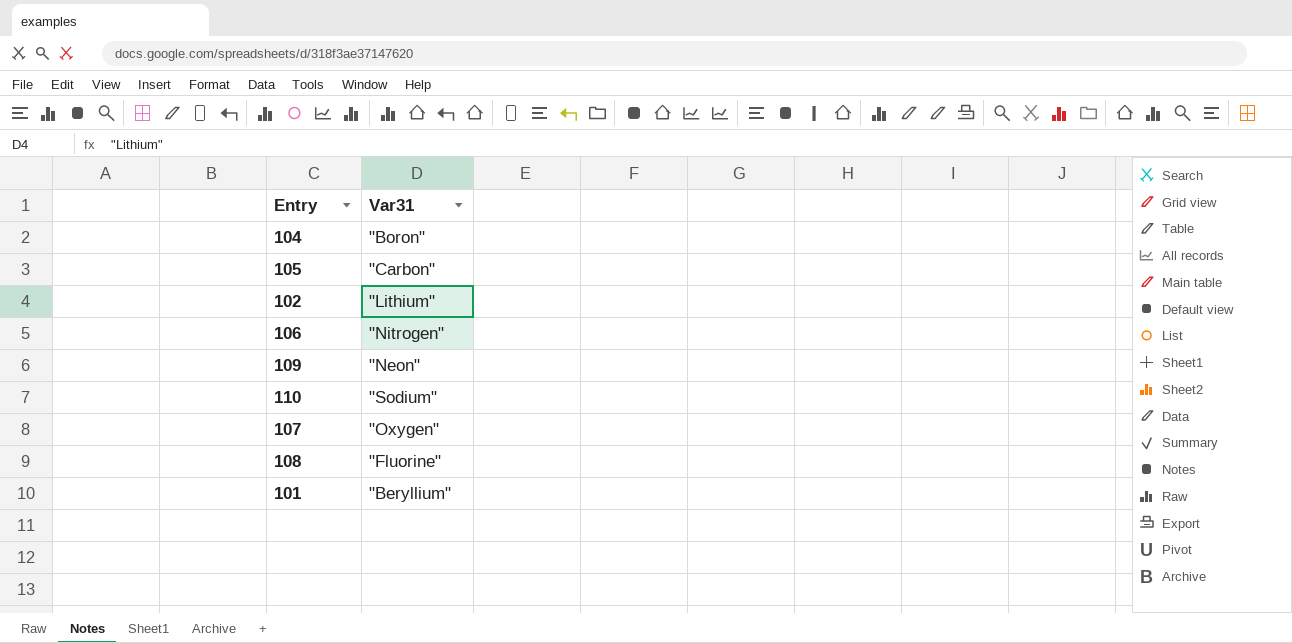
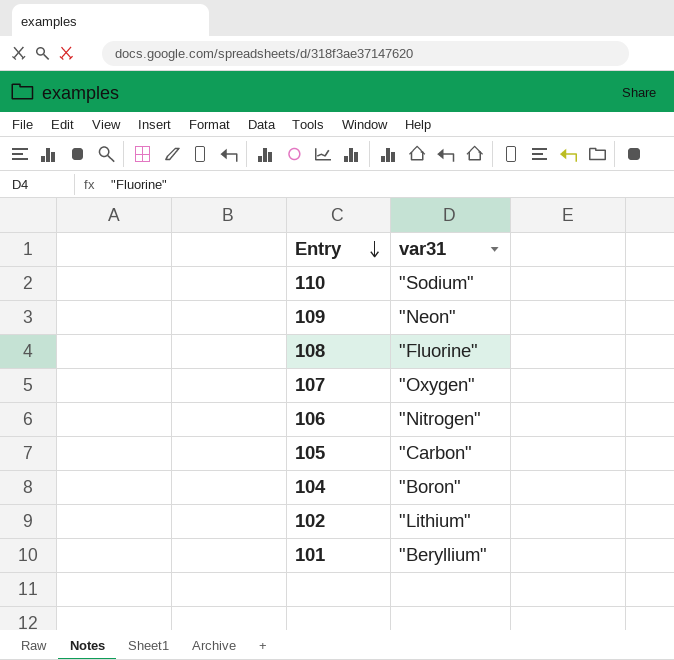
row order: none -> Entry descending
column name: Var31 -> var31

